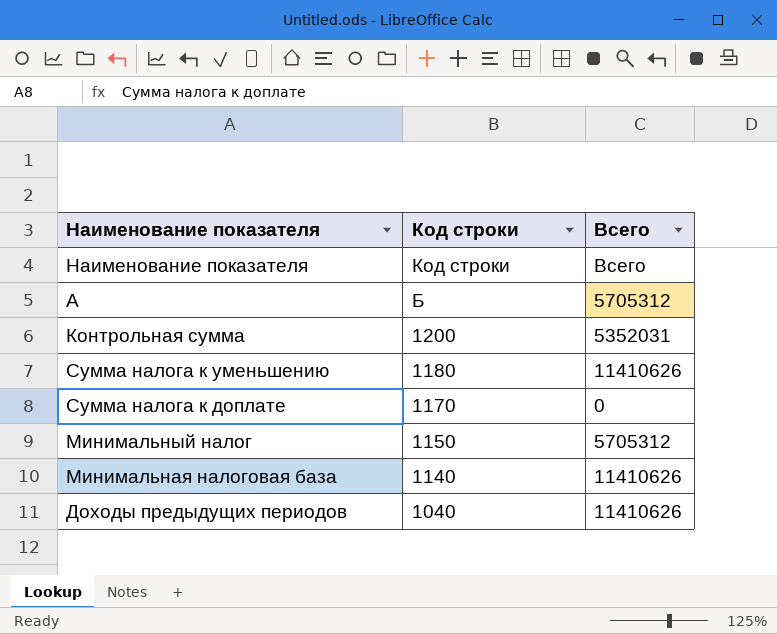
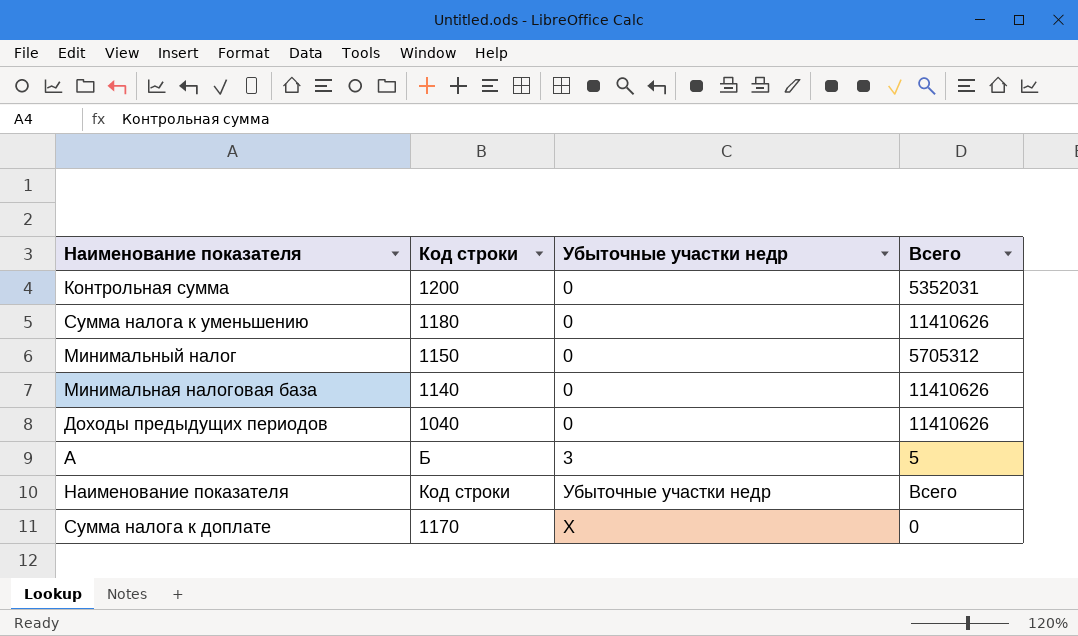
row order: Код строки descending -> Убыточные участки недр ascending
column Убыточные участки недр | position: none -> 3
А | Всего: 5705312 -> 5

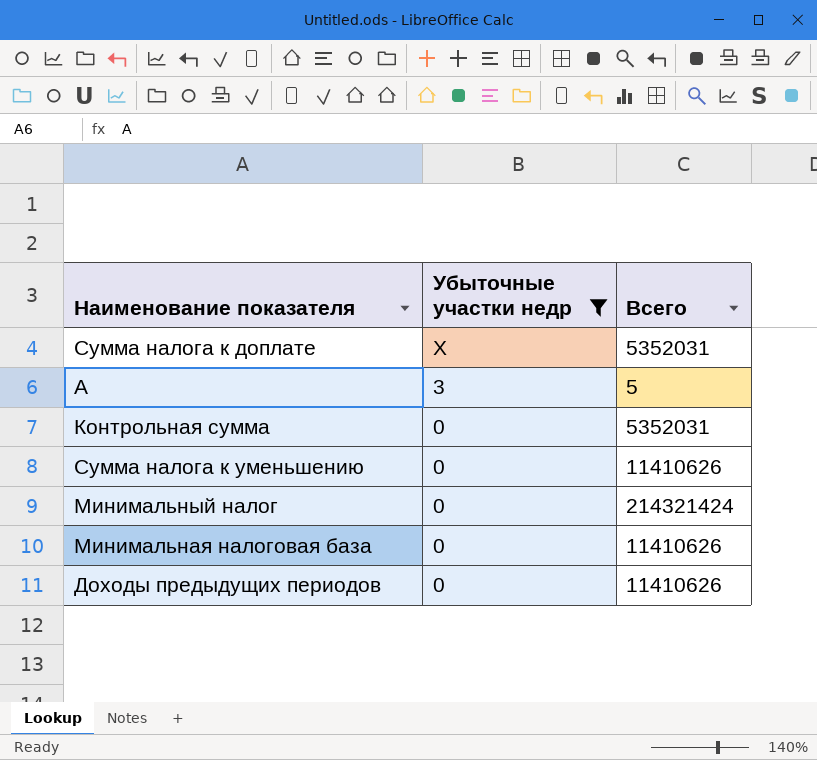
filter: none -> Убыточные участки недр != Убыточные участки недр
row order: Убыточные участки недр ascending -> Убыточные участки недр descending
column Код строки | position: 2 -> none
Сумма налога к доплате | Всего: 0 -> 5352031
Минимальный налог | Всего: 5705312 -> 214321424

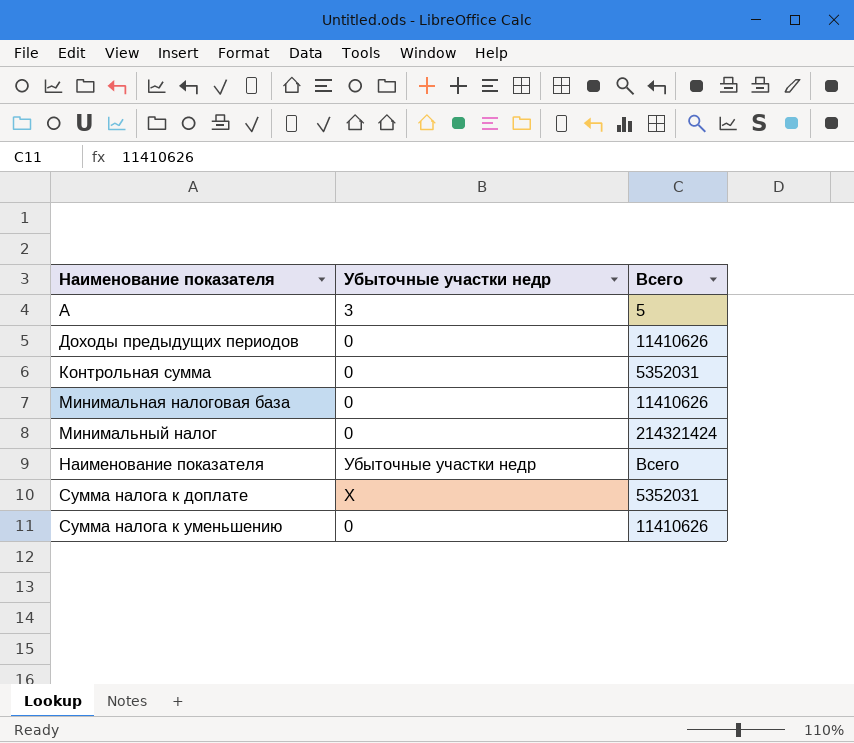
filter: Убыточные участки недр != Убыточные участки недр -> none
row order: Убыточные участки недр descending -> Наименование показателя ascending

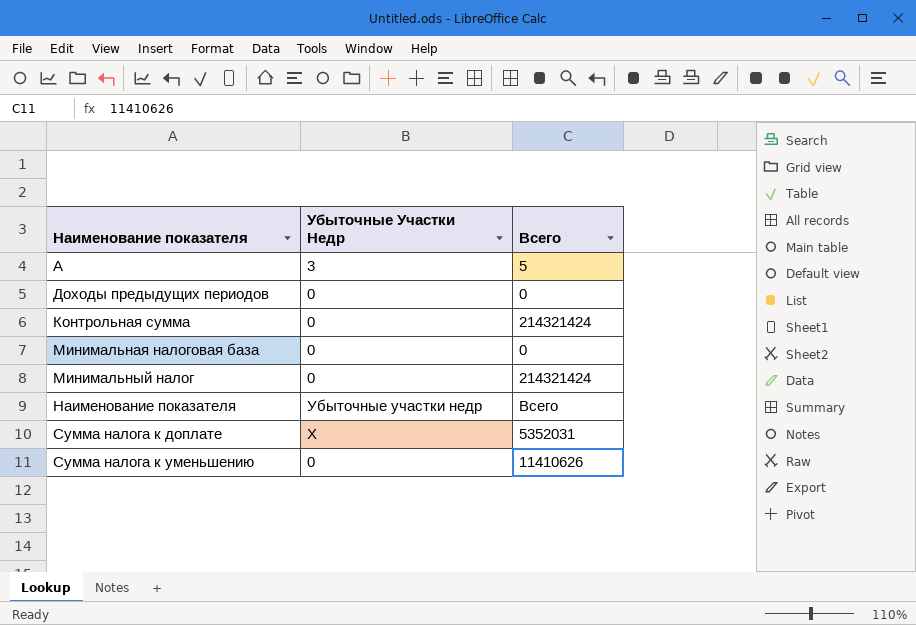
column name: Убыточные участки недр -> Убыточные Участки Недр
Доходы предыдущих периодов | Всего: 11410626 -> 0
Контрольная сумма | Всего: 5352031 -> 214321424
Минимальная налоговая база | Всего: 11410626 -> 0

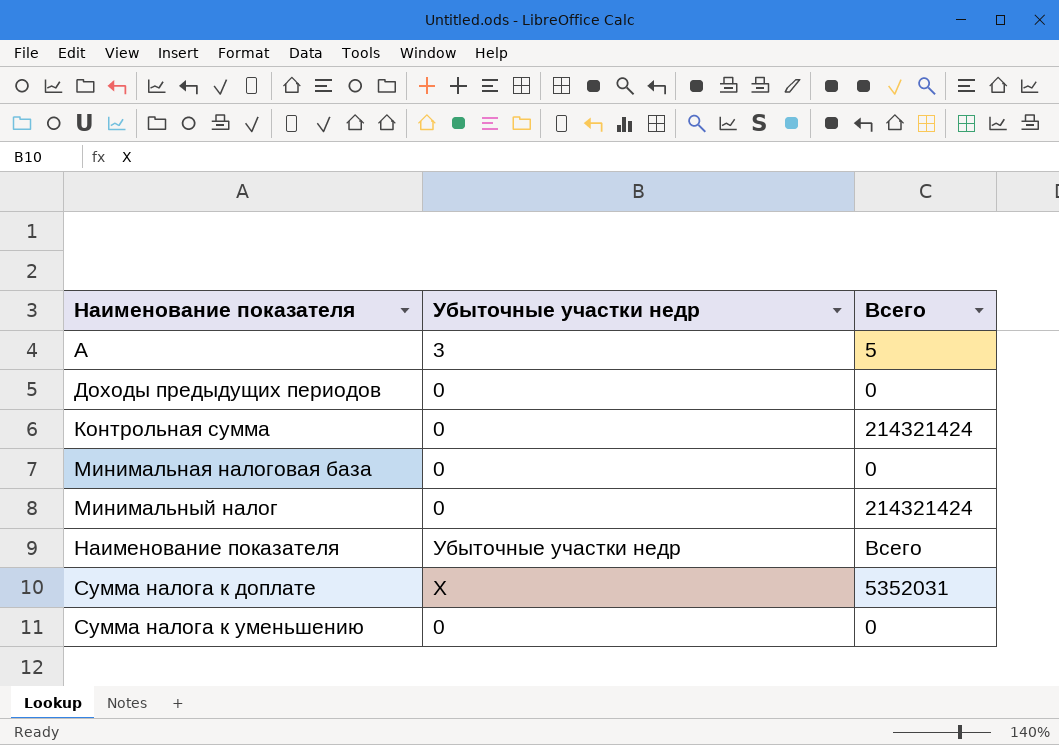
column name: Убыточные Участки Недр -> Убыточные участки недр
Сумма налога к уменьшению | Всего: 11410626 -> 0

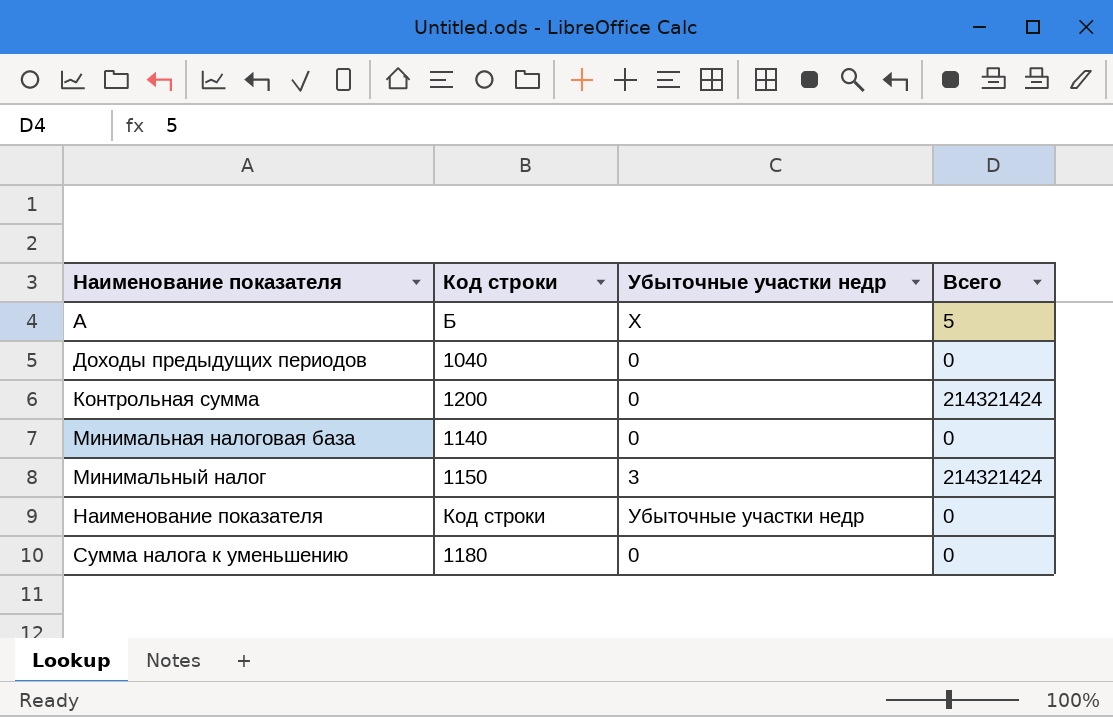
column Код строки | position: none -> 2
row Сумма налога к доплате: Х | 5352031 -> none
А | Убыточные участки недр: 3 -> Х
Минимальный налог | Убыточные участки недр: 0 -> 3
Наименование показателя | Всего: Всего -> 0

